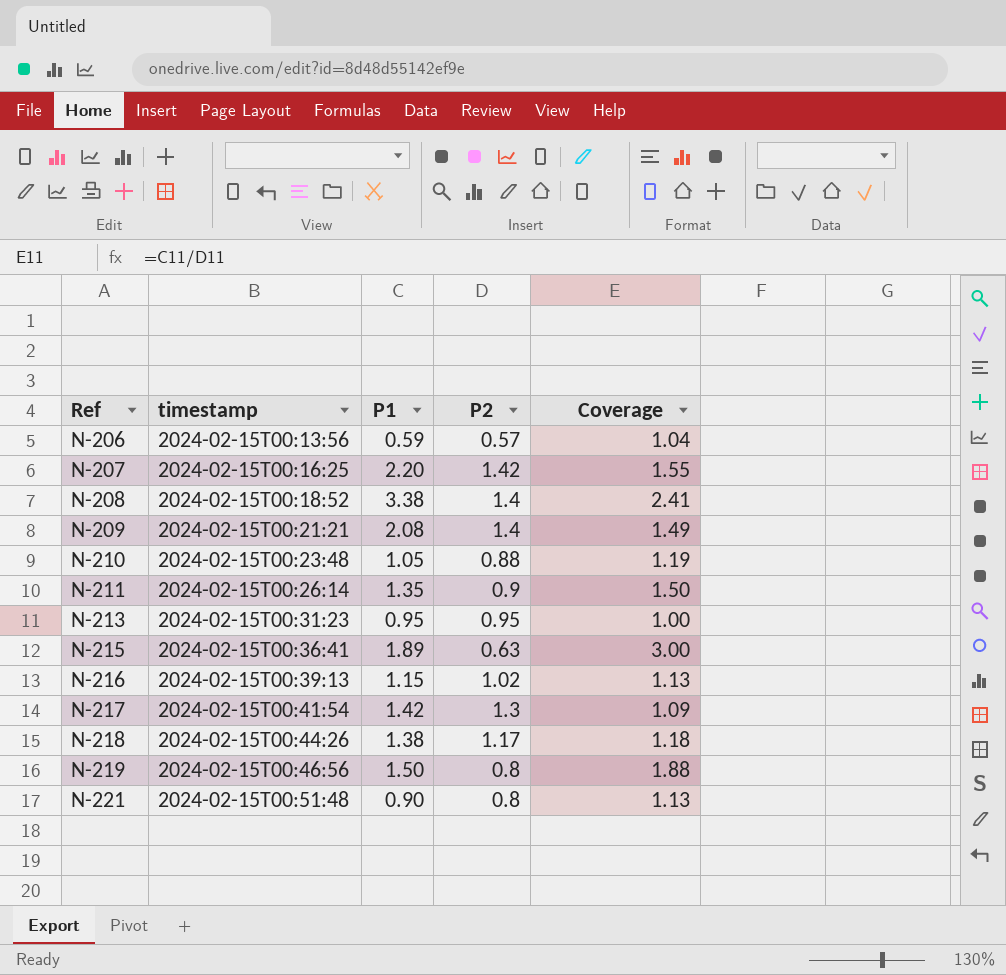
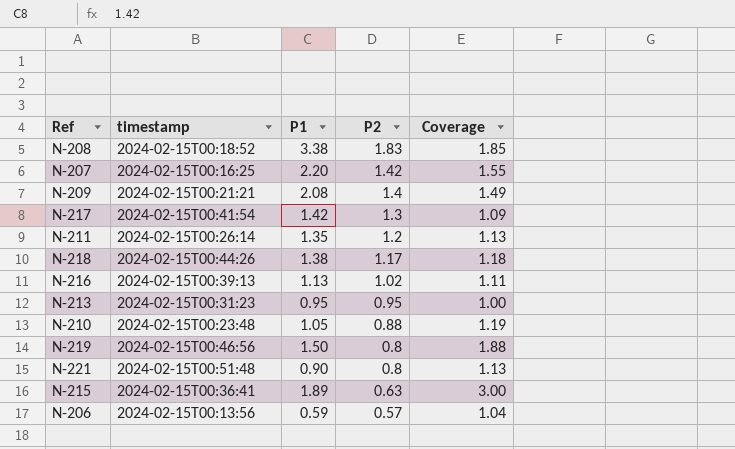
row order: Ref ascending -> P2 descending
N-208 | P2: 1.4 -> 1.83
N-208 | Coverage: 2.41 -> 1.85
N-211 | P2: 0.9 -> 1.2
N-211 | Coverage: 1.50 -> 1.13
N-216 | P1: 1.15 -> 1.13
N-216 | Coverage: 1.13 -> 1.11

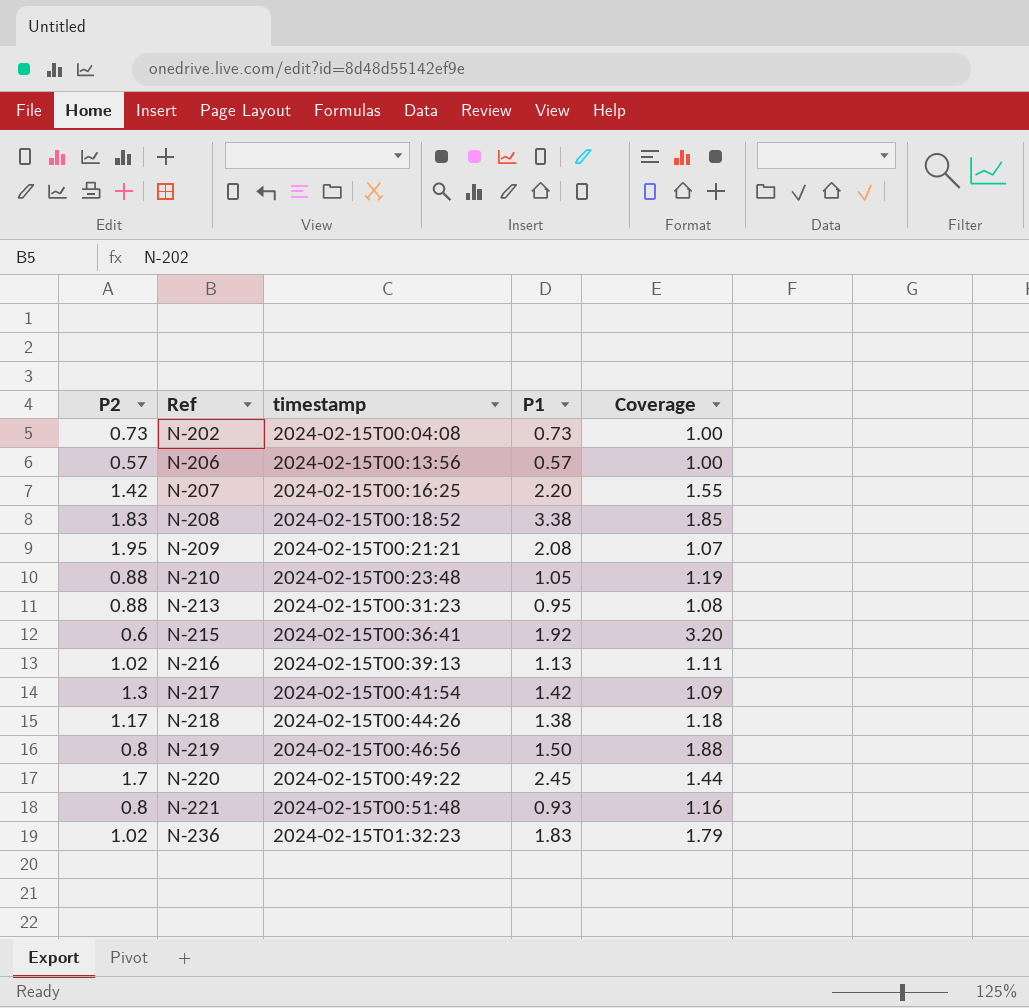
row order: P2 descending -> Ref ascending
column P2 | position: 4 -> 1
row N-211: 2024-02-15T00:26:14 | 1.35 | 1.2 | 1.13 -> none
row N-202: none -> 0.73 | 2024-02-15T00:04:08 | 0.73 | 1.00
N-206 | P1: 0.59 -> 0.57
N-206 | Coverage: 1.04 -> 1.00
N-209 | P2: 1.4 -> 1.95
N-209 | Coverage: 1.49 -> 1.07
N-213 | P2: 0.95 -> 0.88
N-213 | Coverage: 1.00 -> 1.08
N-215 | P2: 0.63 -> 0.6
N-215 | P1: 1.89 -> 1.92
N-215 | Coverage: 3.00 -> 3.20
row N-220: none -> 1.7 | 2024-02-15T00:49:22 | 2.45 | 1.44
N-221 | P1: 0.90 -> 0.93
N-221 | Coverage: 1.13 -> 1.16
row N-236: none -> 1.02 | 2024-02-15T01:32:23 | 1.83 | 1.79

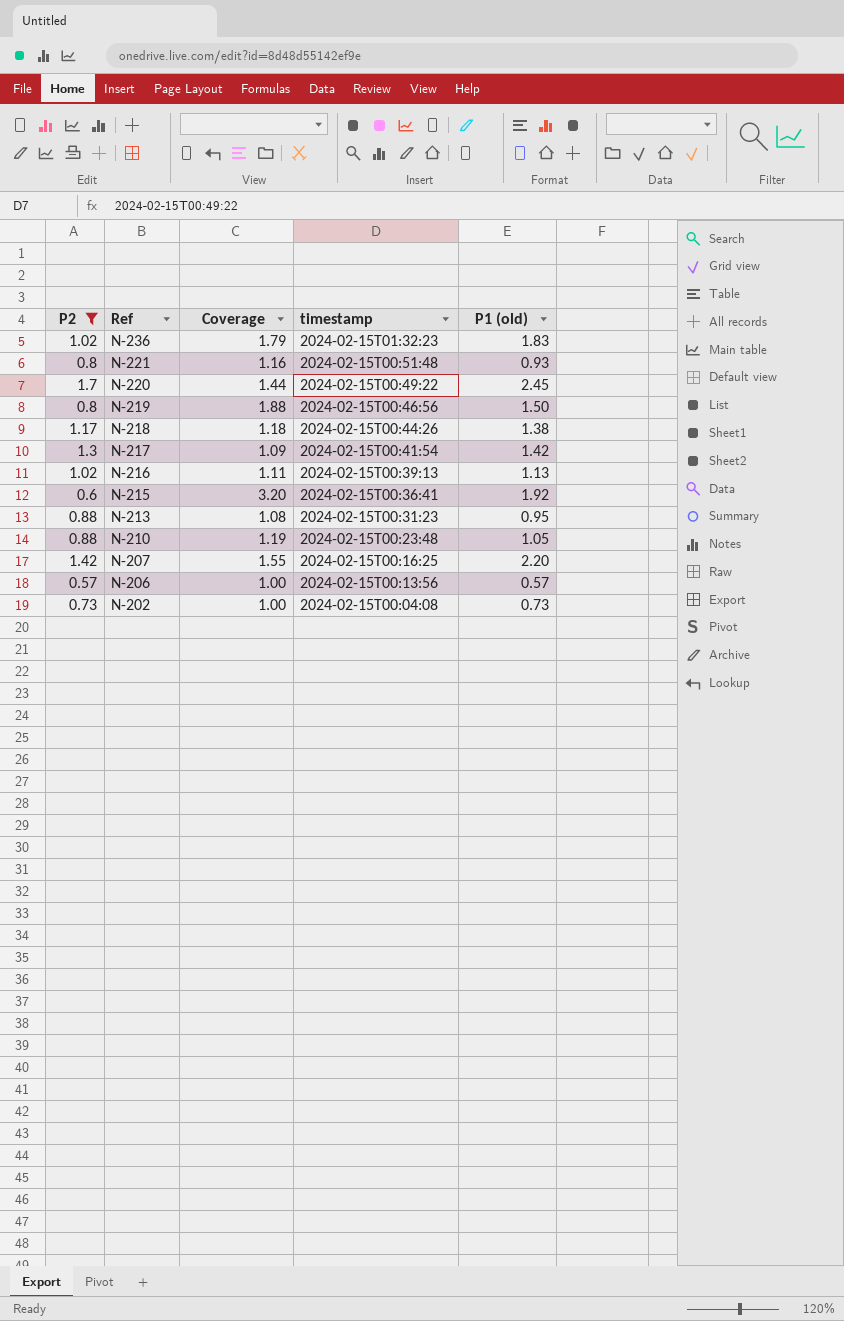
filter: none -> P2 <= 1.7
row order: Ref ascending -> Ref descending
column Coverage | position: 5 -> 3
column name: P1 -> P1 (old)

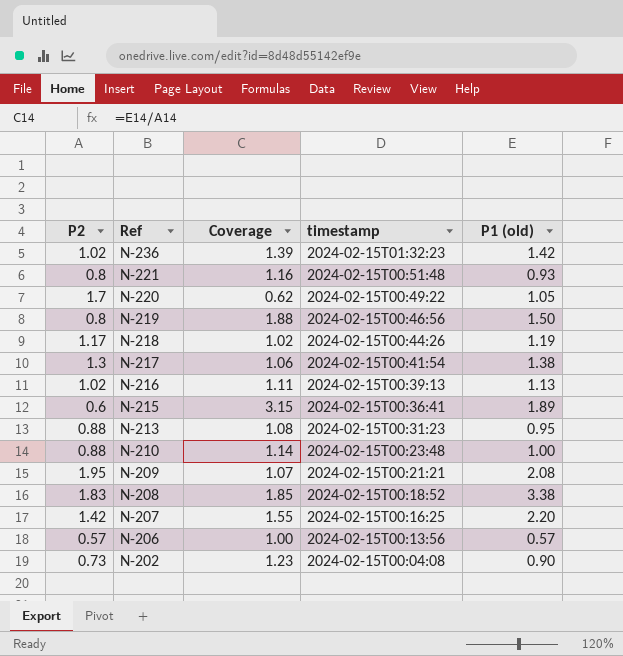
filter: P2 <= 1.7 -> none
N-236 | Coverage: 1.79 -> 1.39
N-236 | P1 (old): 1.83 -> 1.42
N-220 | Coverage: 1.44 -> 0.62
N-220 | P1 (old): 2.45 -> 1.05
N-218 | Coverage: 1.18 -> 1.02
N-218 | P1 (old): 1.38 -> 1.19
N-217 | Coverage: 1.09 -> 1.06
N-217 | P1 (old): 1.42 -> 1.38
N-215 | Coverage: 3.20 -> 3.15
N-215 | P1 (old): 1.92 -> 1.89
N-210 | Coverage: 1.19 -> 1.14
N-210 | P1 (old): 1.05 -> 1.00
N-202 | Coverage: 1.00 -> 1.23
N-202 | P1 (old): 0.73 -> 0.90

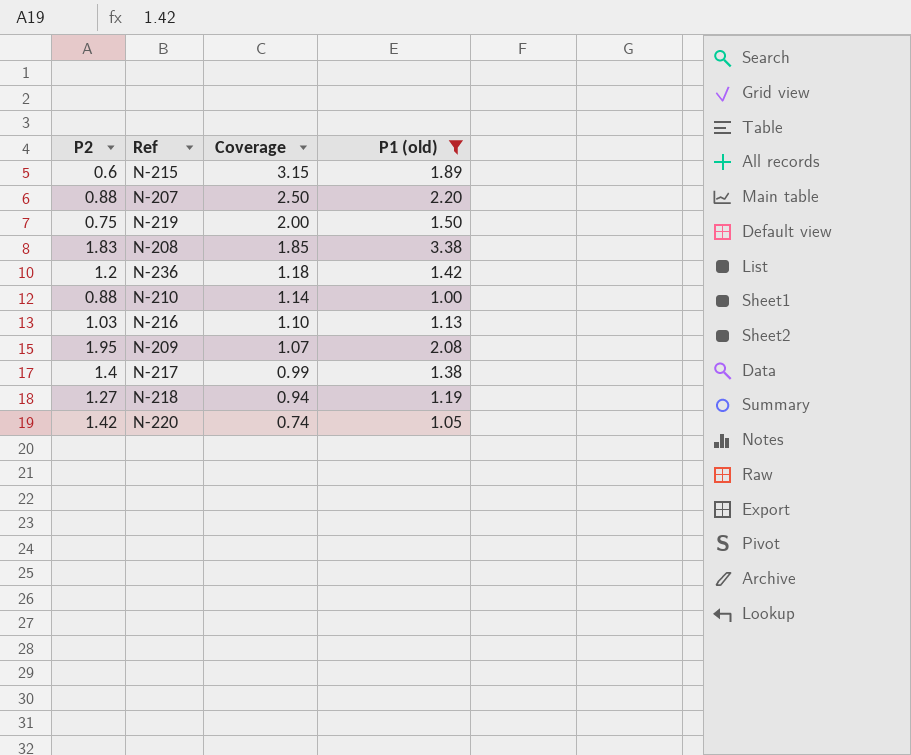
filter: none -> P1 (old) >= 1.00
row order: Ref descending -> Coverage descending
column timestamp | position: 4 -> none
N-207 | P2: 1.42 -> 0.88
N-207 | Coverage: 1.55 -> 2.50
N-219 | P2: 0.8 -> 0.75
N-219 | Coverage: 1.88 -> 2.00
N-236 | P2: 1.02 -> 1.2
N-236 | Coverage: 1.39 -> 1.18
N-216 | P2: 1.02 -> 1.03
N-216 | Coverage: 1.11 -> 1.10
N-217 | P2: 1.3 -> 1.4
N-217 | Coverage: 1.06 -> 0.99
N-218 | P2: 1.17 -> 1.27
N-218 | Coverage: 1.02 -> 0.94
N-220 | P2: 1.7 -> 1.42
N-220 | Coverage: 0.62 -> 0.74

